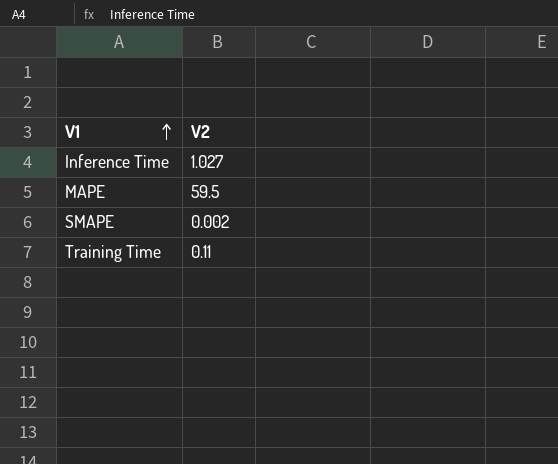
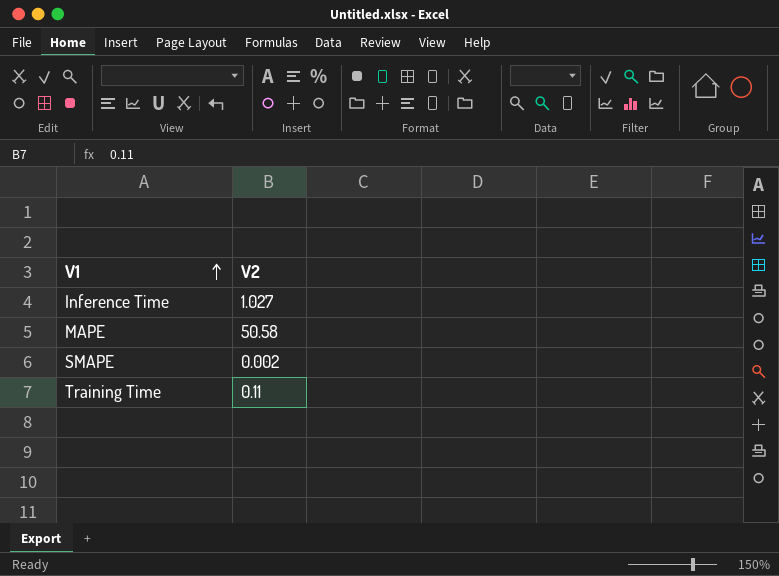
MAPE | V2: 59.5 -> 50.58

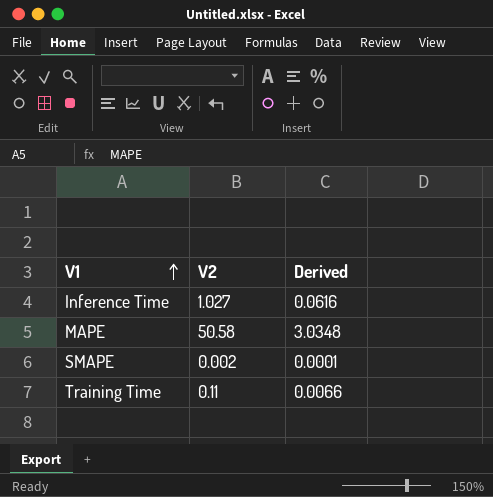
column Derived | formula: none -> [V2] * 0.06

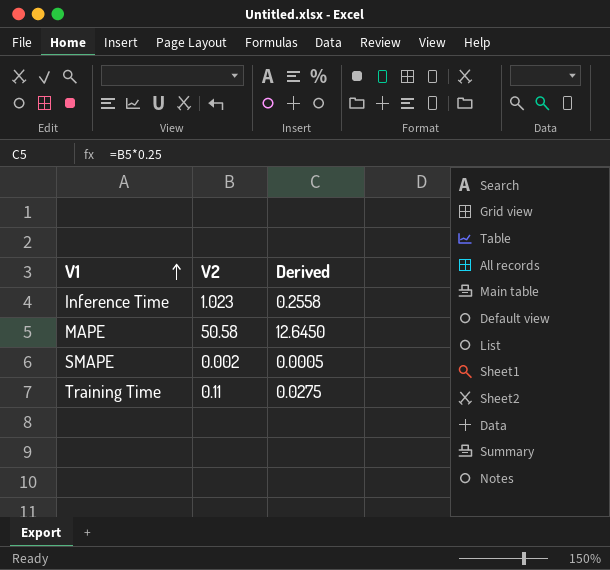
column Derived | formula: [V2] * 0.06 -> [V2] * 0.25
Inference Time | V2: 1.027 -> 1.023

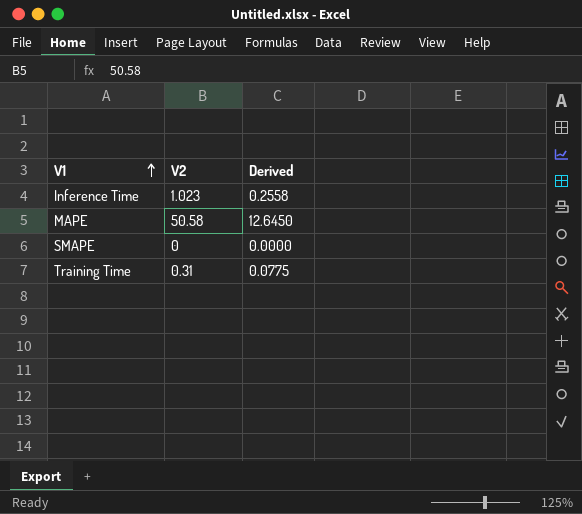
SMAPE | V2: 0.002 -> 0
SMAPE | Derived: 0.0005 -> 0.0000
Training Time | V2: 0.11 -> 0.31
Training Time | Derived: 0.0275 -> 0.0775

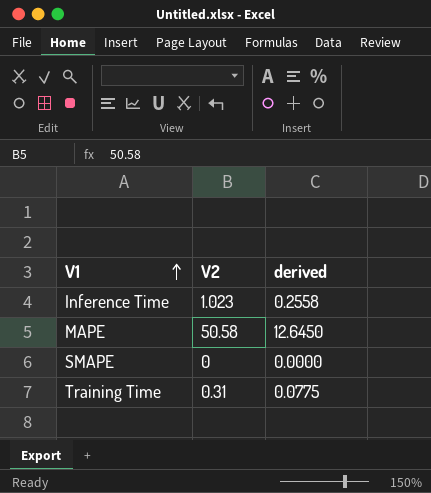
column name: Derived -> derived

